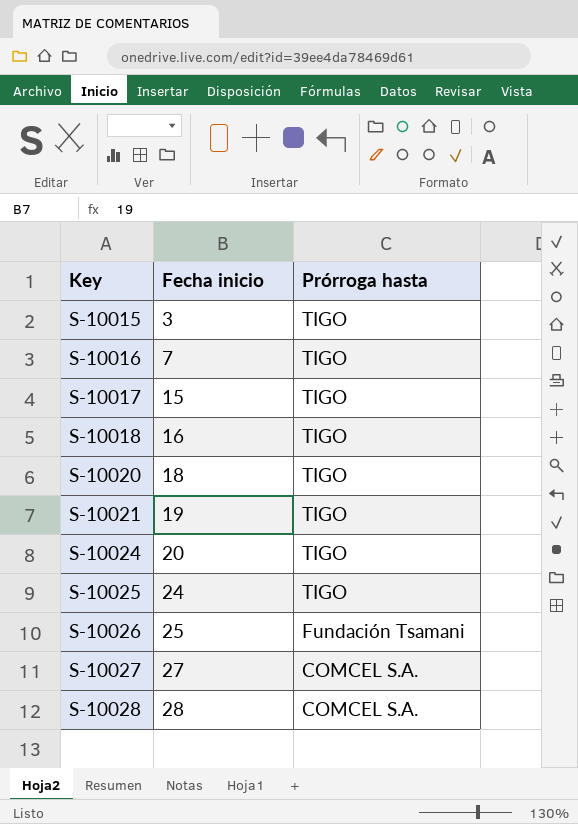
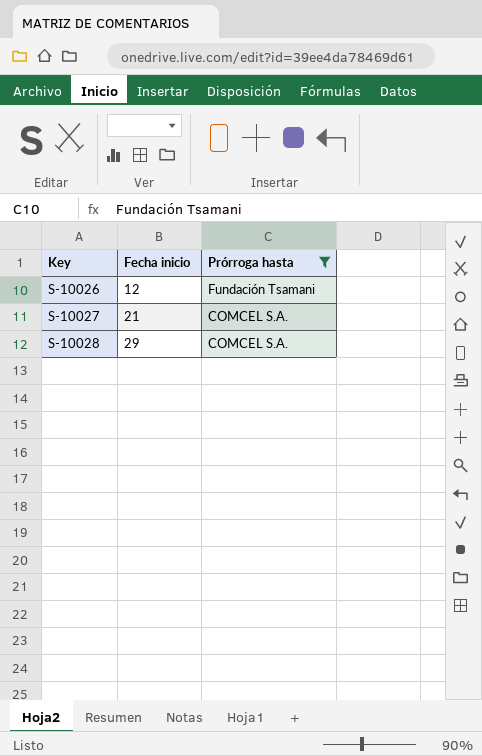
filter: none -> Prórroga hasta != TIGO
S-10026 | Fecha inicio: 25 -> 12
S-10027 | Fecha inicio: 27 -> 21
S-10028 | Fecha inicio: 28 -> 29

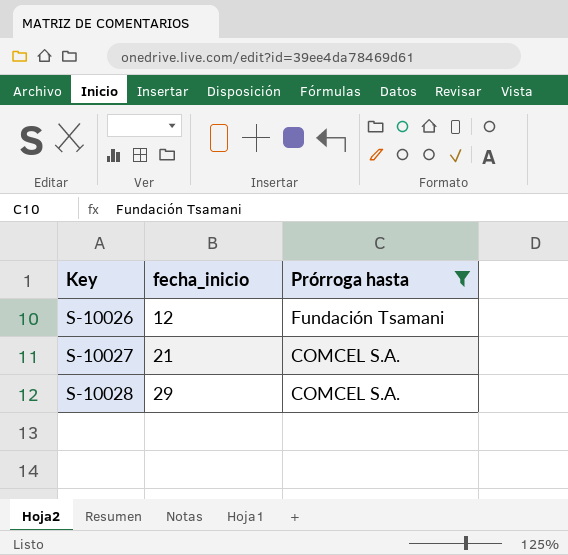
column name: Fecha inicio -> fecha_inicio

